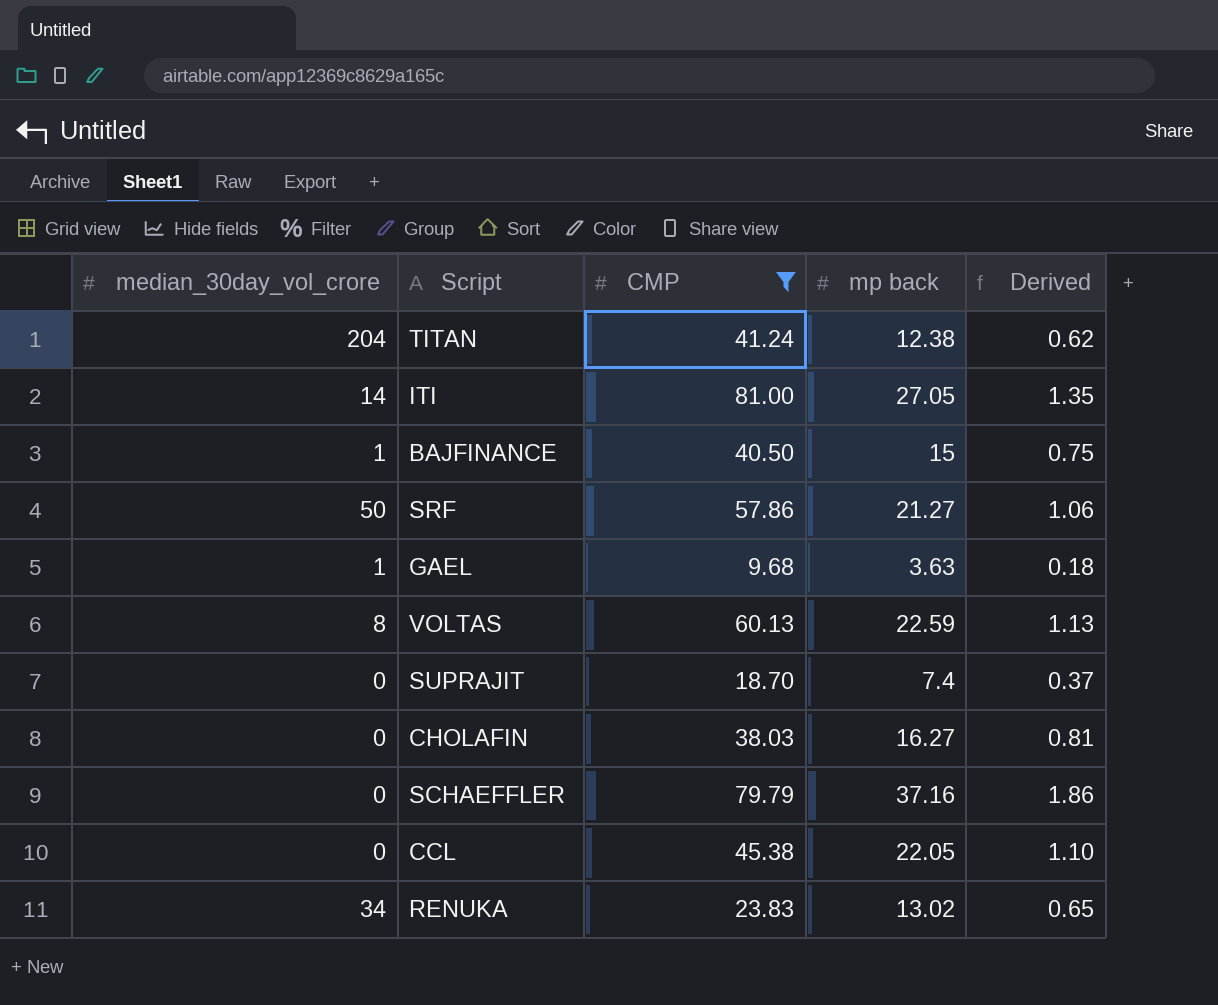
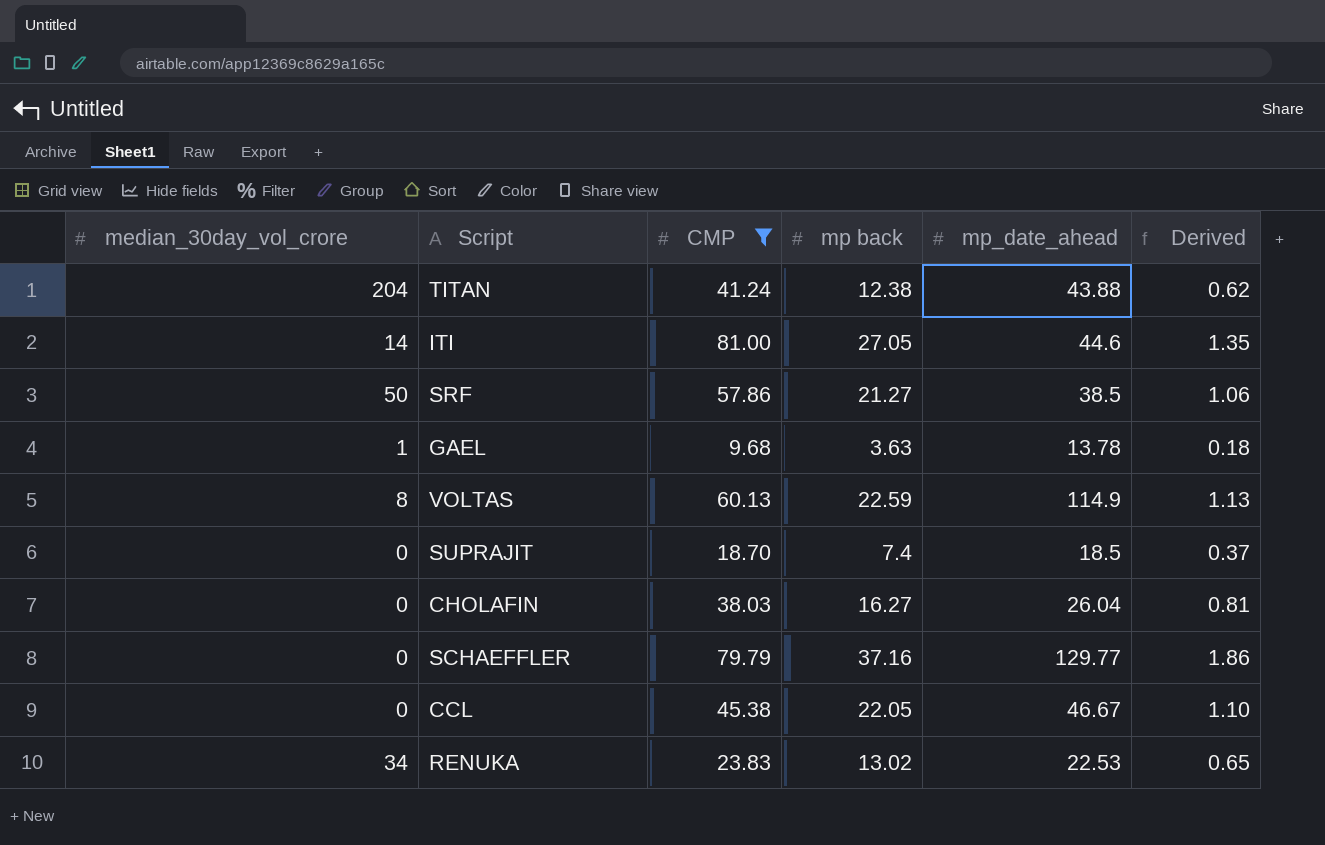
column mp_date_ahead | position: none -> 5
row BAJFINANCE: 1 | 40.50 | 15 | 0.75 -> none

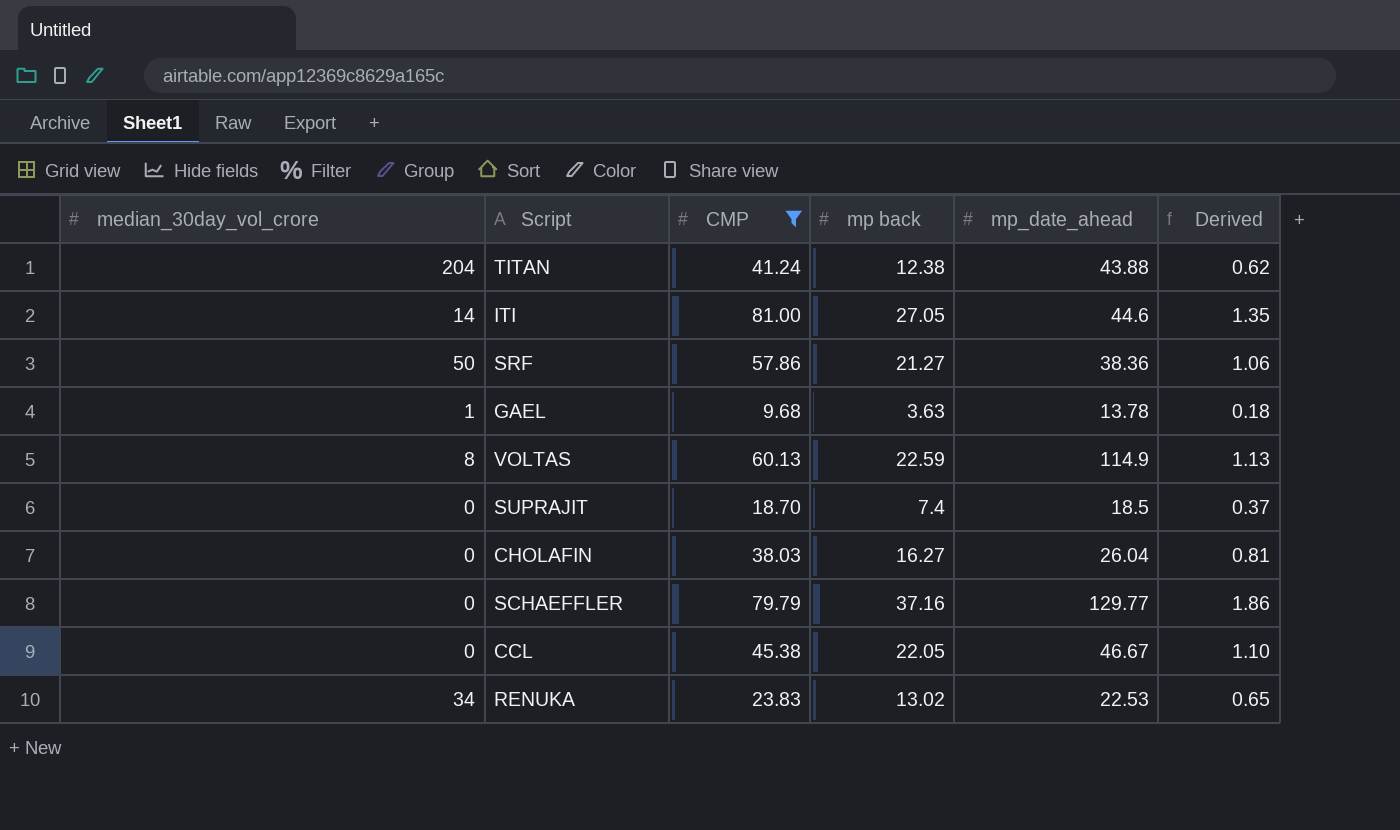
SRF | mp_date_ahead: 38.5 -> 38.36

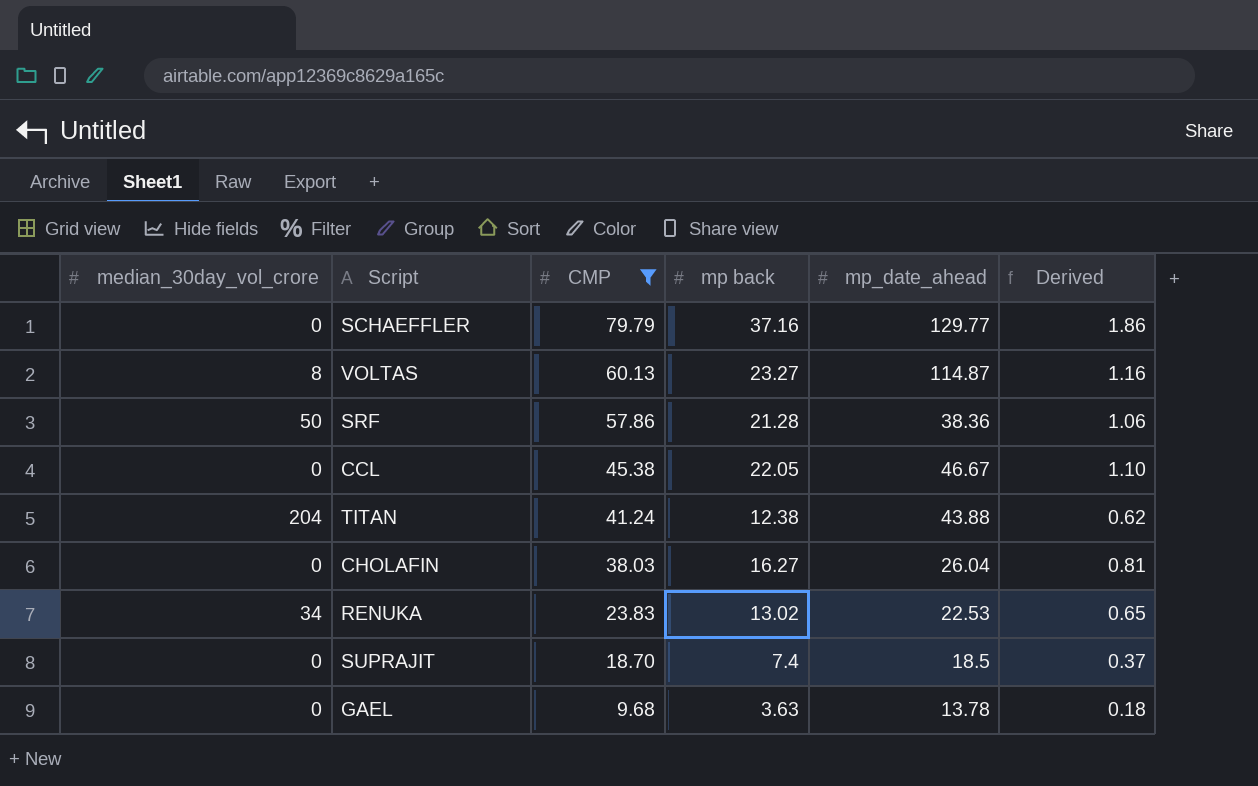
row order: none -> CMP descending
row ITI: 14 | 81.00 | 27.05 | 44.6 | 1.35 -> none
VOLTAS | mp back: 22.59 -> 23.27
VOLTAS | mp_date_ahead: 114.9 -> 114.87
VOLTAS | Derived: 1.13 -> 1.16
SRF | mp back: 21.27 -> 21.28
GAEL | median_30day_vol_crore: 1 -> 0

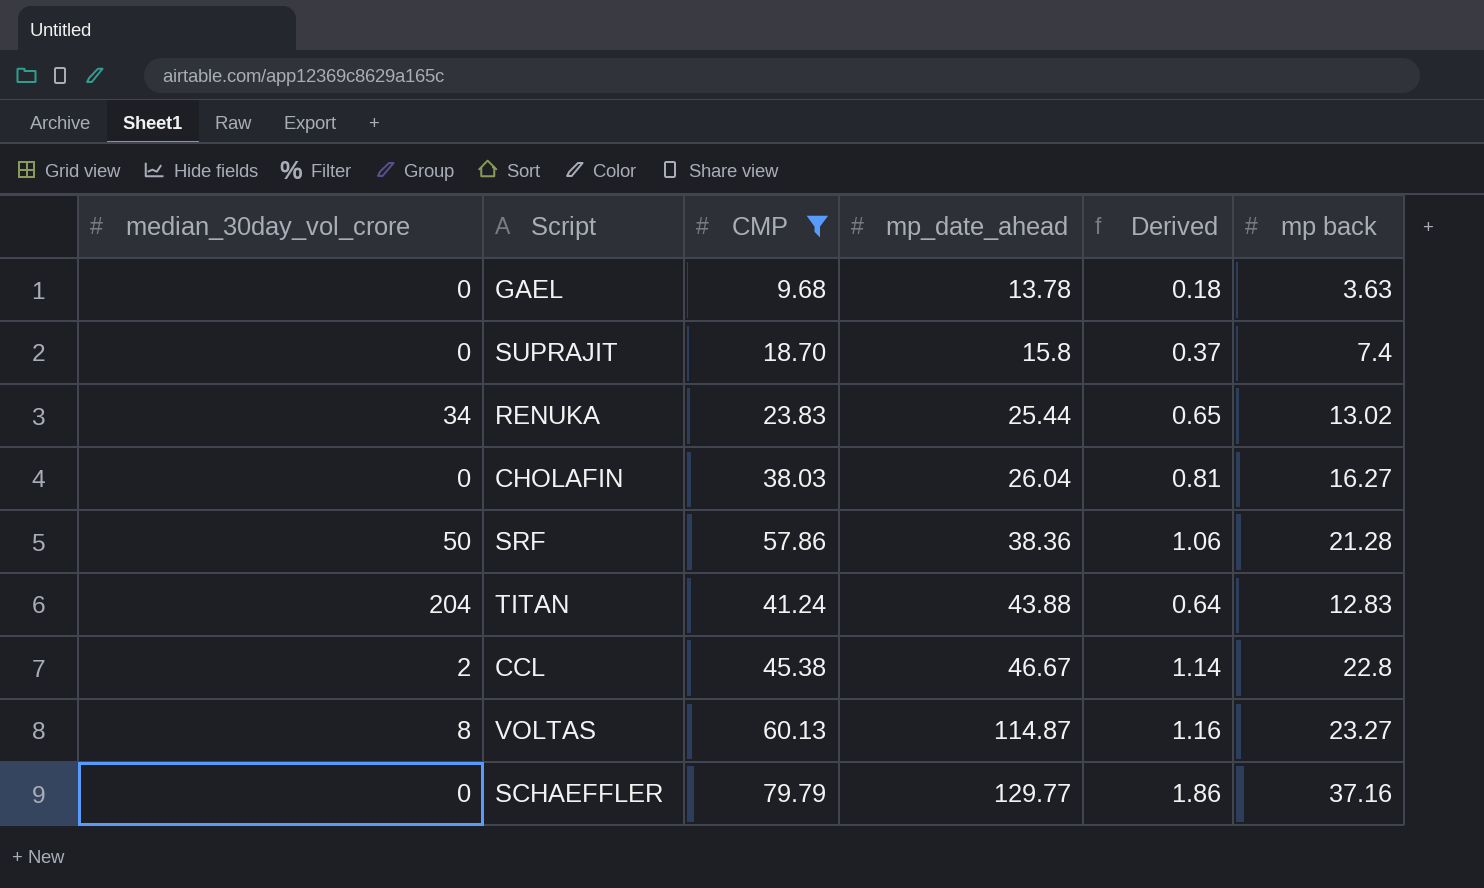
row order: CMP descending -> mp_date_ahead ascending
column mp back | position: 4 -> 6
SUPRAJIT | mp_date_ahead: 18.5 -> 15.8
RENUKA | mp_date_ahead: 22.53 -> 25.44
TITAN | Derived: 0.62 -> 0.64
TITAN | mp back: 12.38 -> 12.83
CCL | median_30day_vol_crore: 0 -> 2
CCL | Derived: 1.10 -> 1.14
CCL | mp back: 22.05 -> 22.8

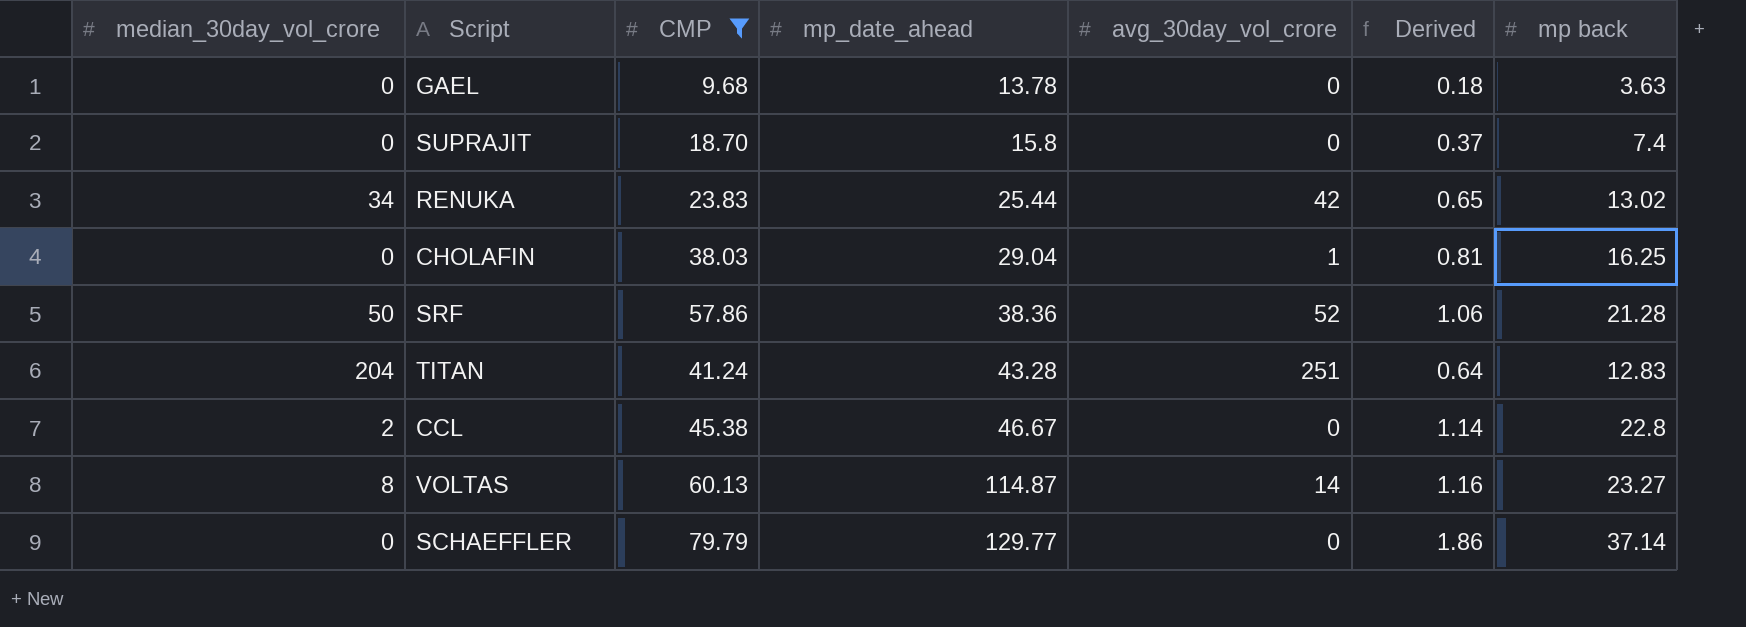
column avg_30day_vol_crore | position: none -> 5
CHOLAFIN | mp_date_ahead: 26.04 -> 29.04
CHOLAFIN | mp back: 16.27 -> 16.25
TITAN | mp_date_ahead: 43.88 -> 43.28
SCHAEFFLER | mp back: 37.16 -> 37.14

